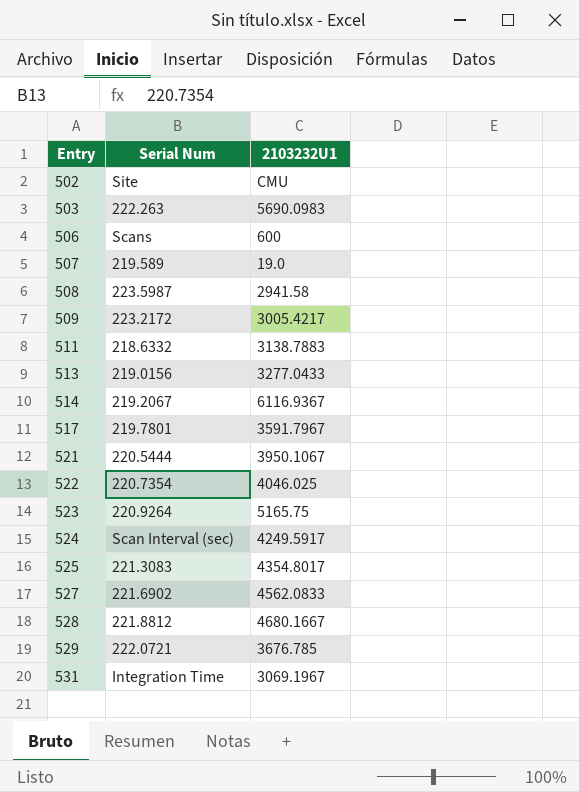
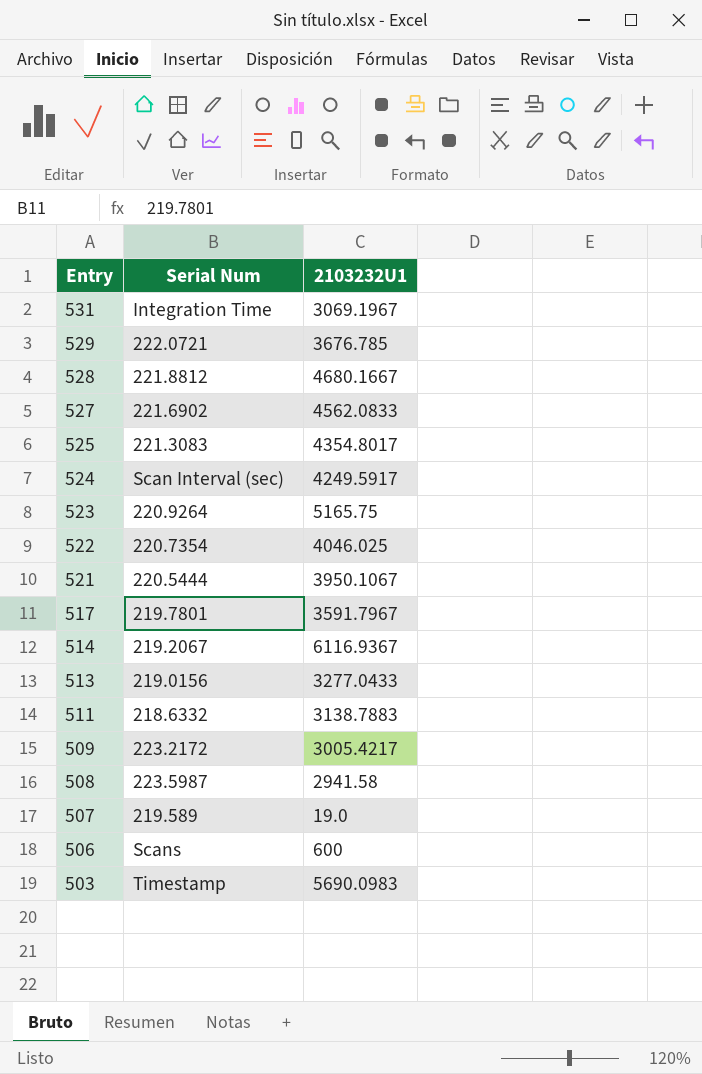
row order: Entry ascending -> Entry descending
row 502: Site | CMU -> none
503 | Serial Num: 222.263 -> Timestamp

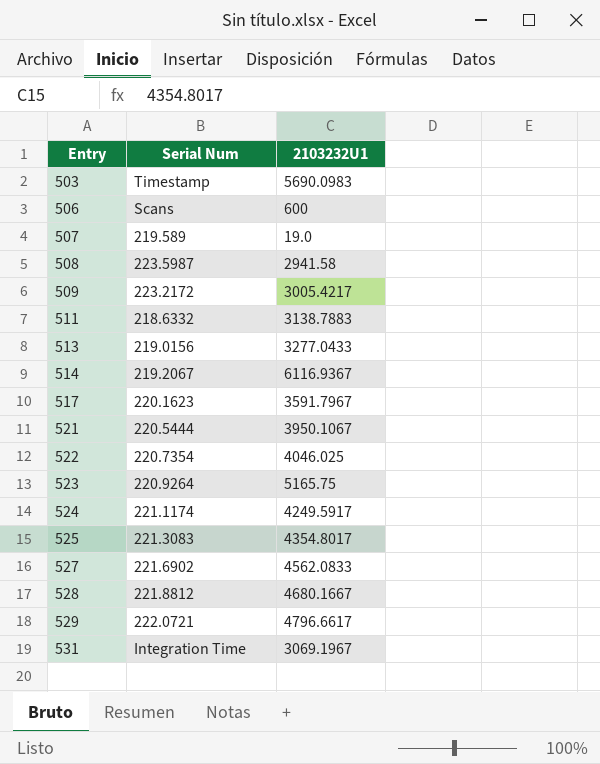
row order: Entry descending -> Entry ascending
517 | Serial Num: 219.7801 -> 220.1623
524 | Serial Num: Scan Interval (sec) -> 221.1174
529 | 2103232U1: 3676.785 -> 4796.6617

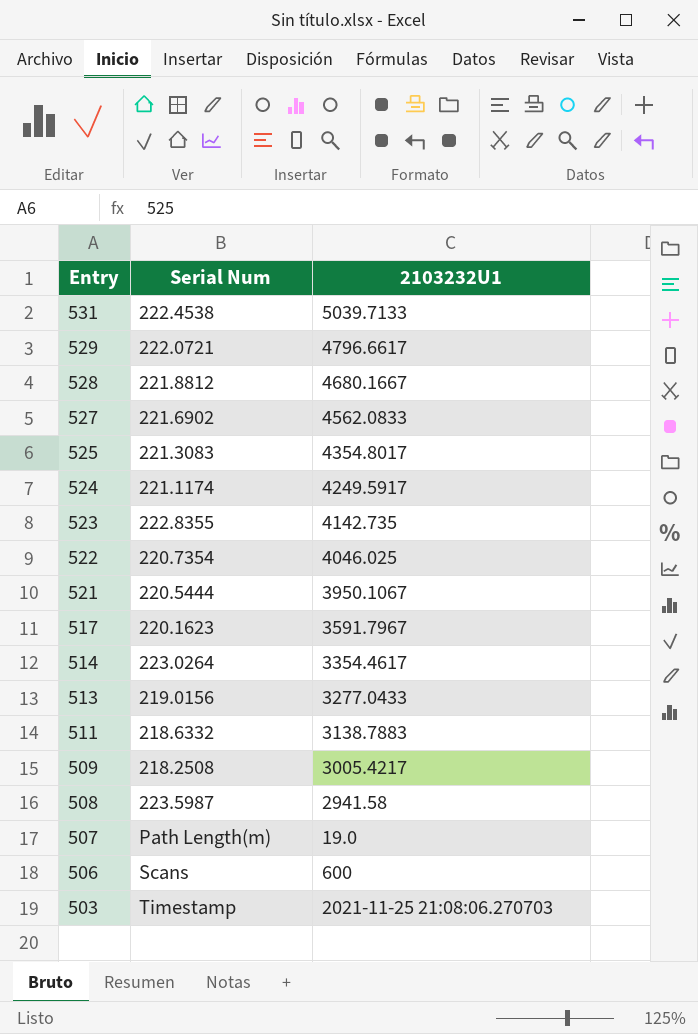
row order: Entry ascending -> Entry descending
531 | Serial Num: Integration Time -> 222.4538
531 | 2103232U1: 3069.1967 -> 5039.7133
523 | Serial Num: 220.9264 -> 222.8355
523 | 2103232U1: 5165.75 -> 4142.735
514 | Serial Num: 219.2067 -> 223.0264
514 | 2103232U1: 6116.9367 -> 3354.4617
509 | Serial Num: 223.2172 -> 218.2508
507 | Serial Num: 219.589 -> Path Length(m)
503 | 2103232U1: 5690.0983 -> 2021-11-25 21:08:06.270703

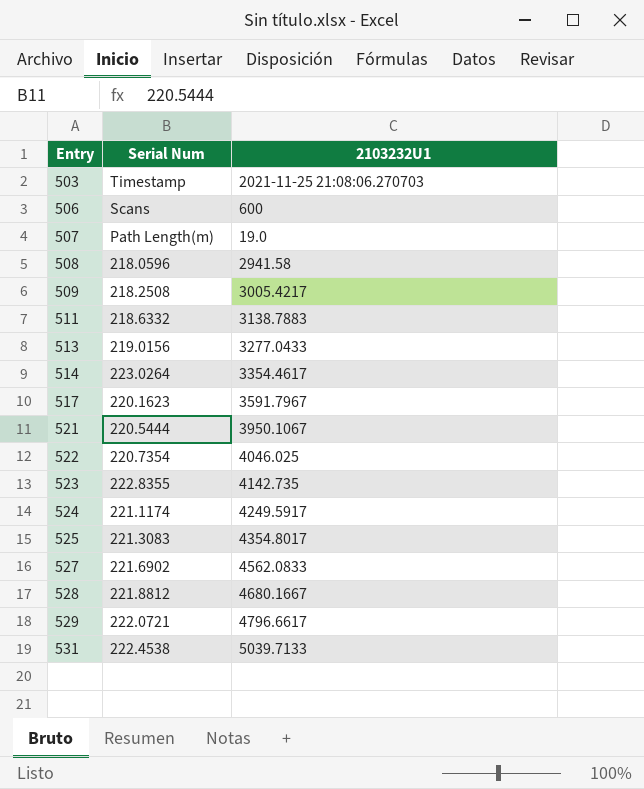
row order: Entry descending -> Entry ascending
508 | Serial Num: 223.5987 -> 218.0596

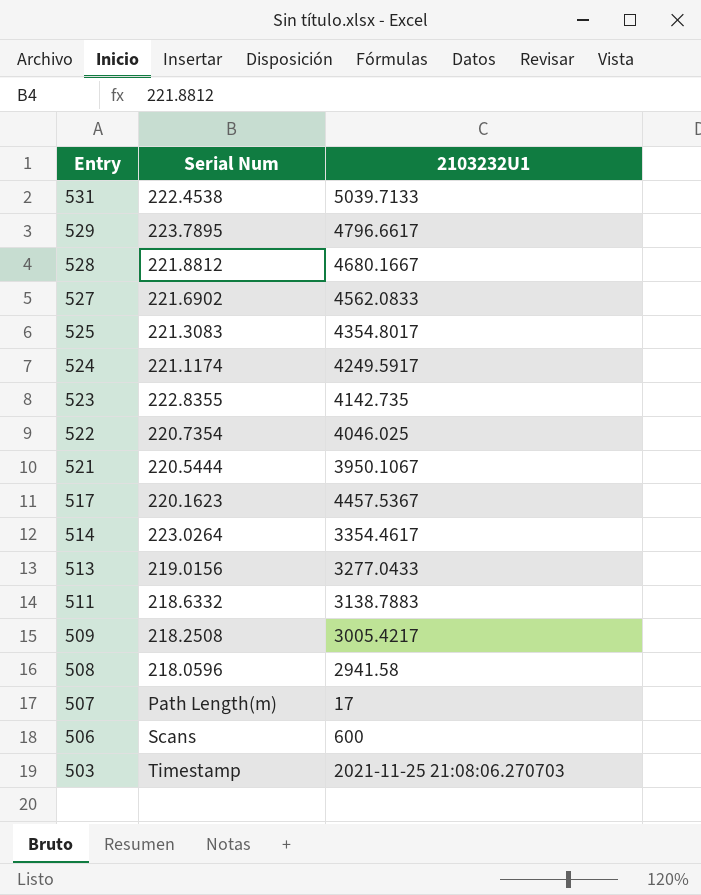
row order: Entry ascending -> Entry descending
529 | Serial Num: 222.0721 -> 223.7895
517 | 2103232U1: 3591.7967 -> 4457.5367
507 | 2103232U1: 19.0 -> 17

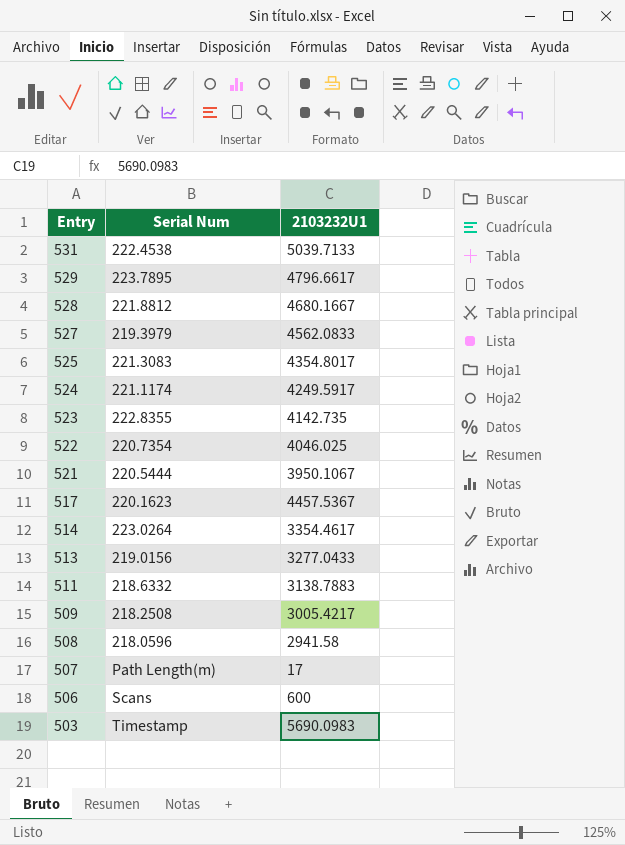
527 | Serial Num: 221.6902 -> 219.3979
503 | 2103232U1: 2021-11-25 21:08:06.270703 -> 5690.0983

